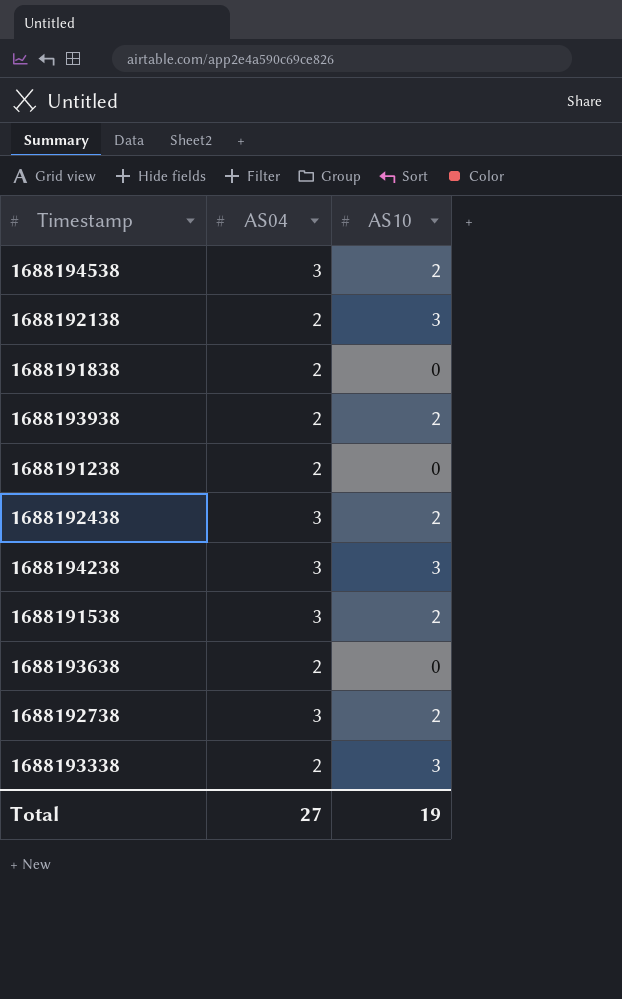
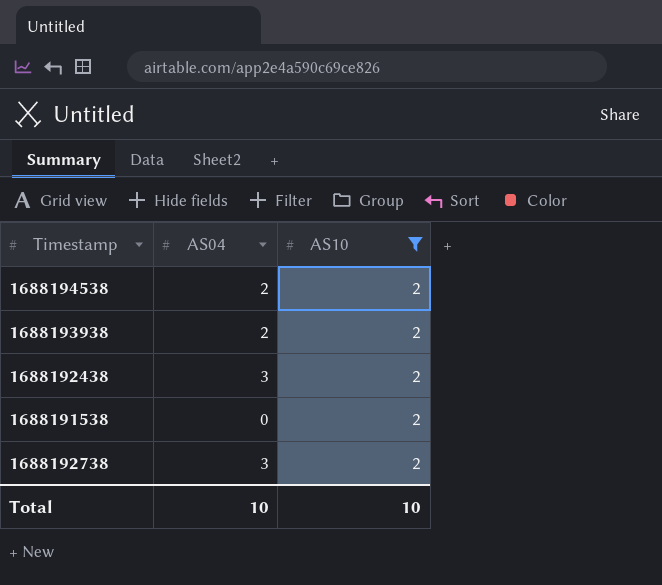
filter: none -> AS10 = 2
1688194538 | AS04: 3 -> 2
1688191538 | AS04: 3 -> 0
Total | AS04: 27 -> 10
Total | AS10: 19 -> 10

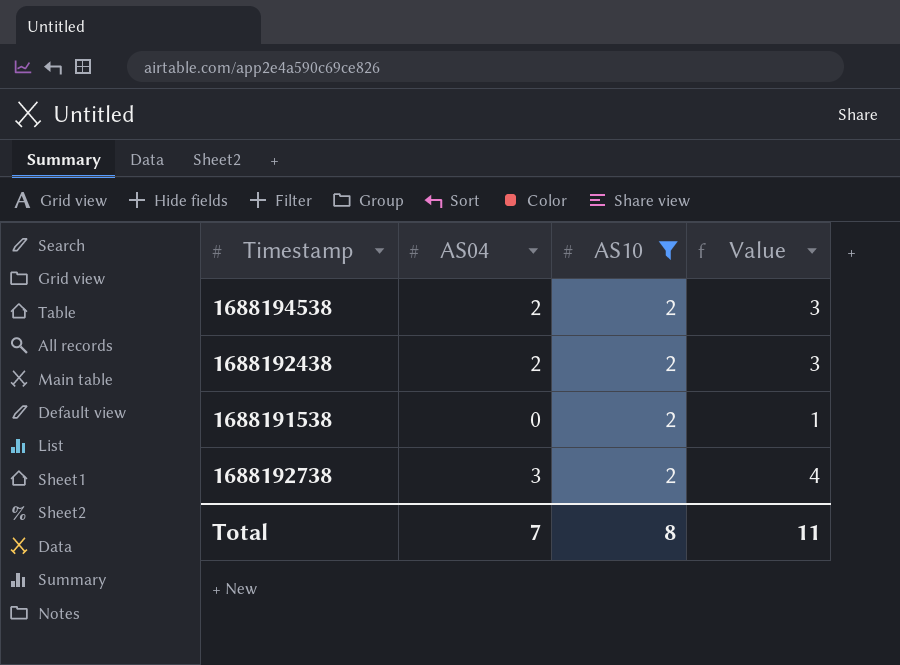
column Value | formula: none -> [AS04] + 1
row 1688193938: 2 | 2 -> none
1688192438 | AS04: 3 -> 2
Total | AS04: 10 -> 7
Total | AS10: 10 -> 8

